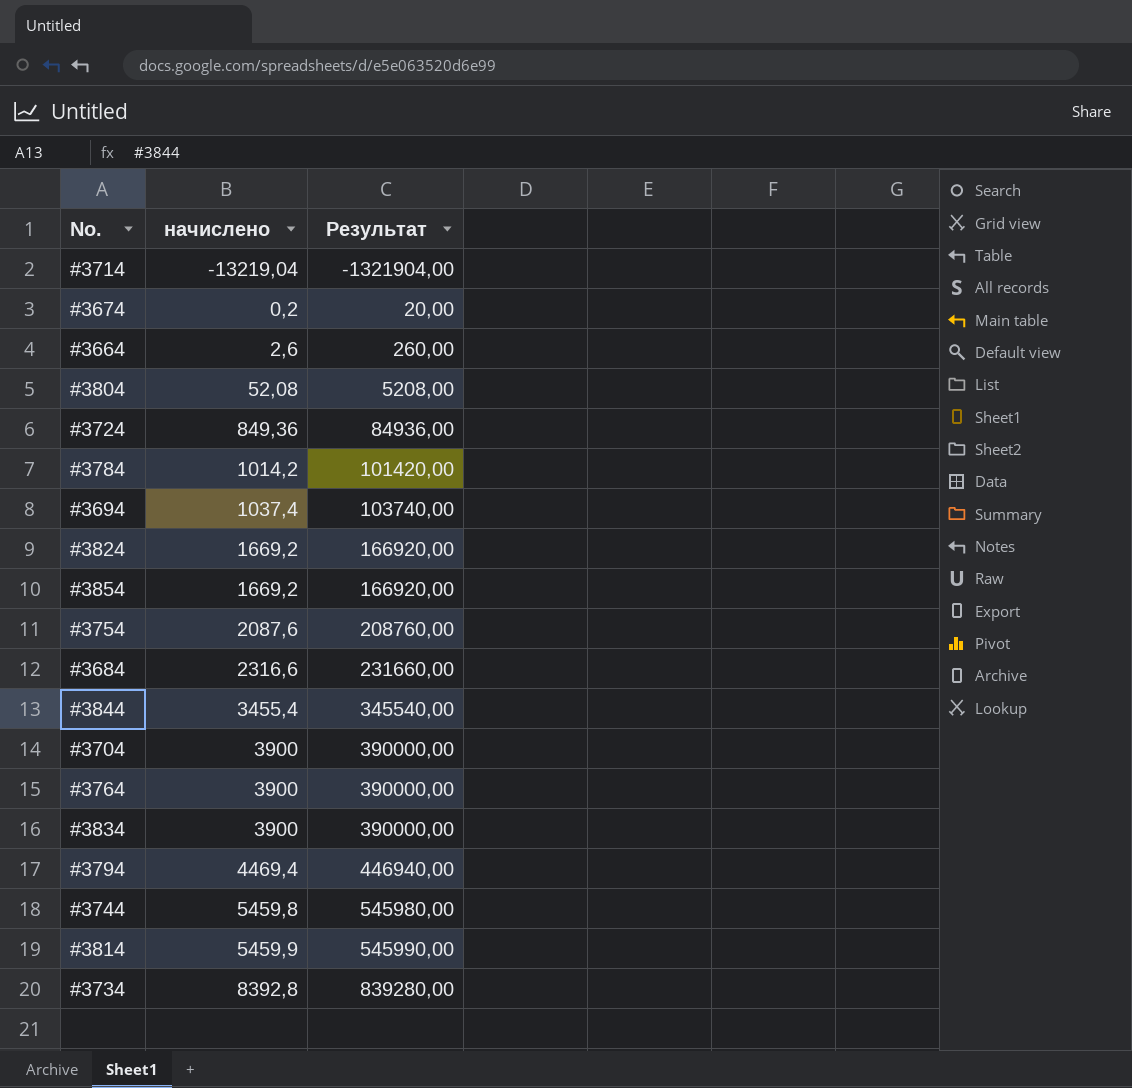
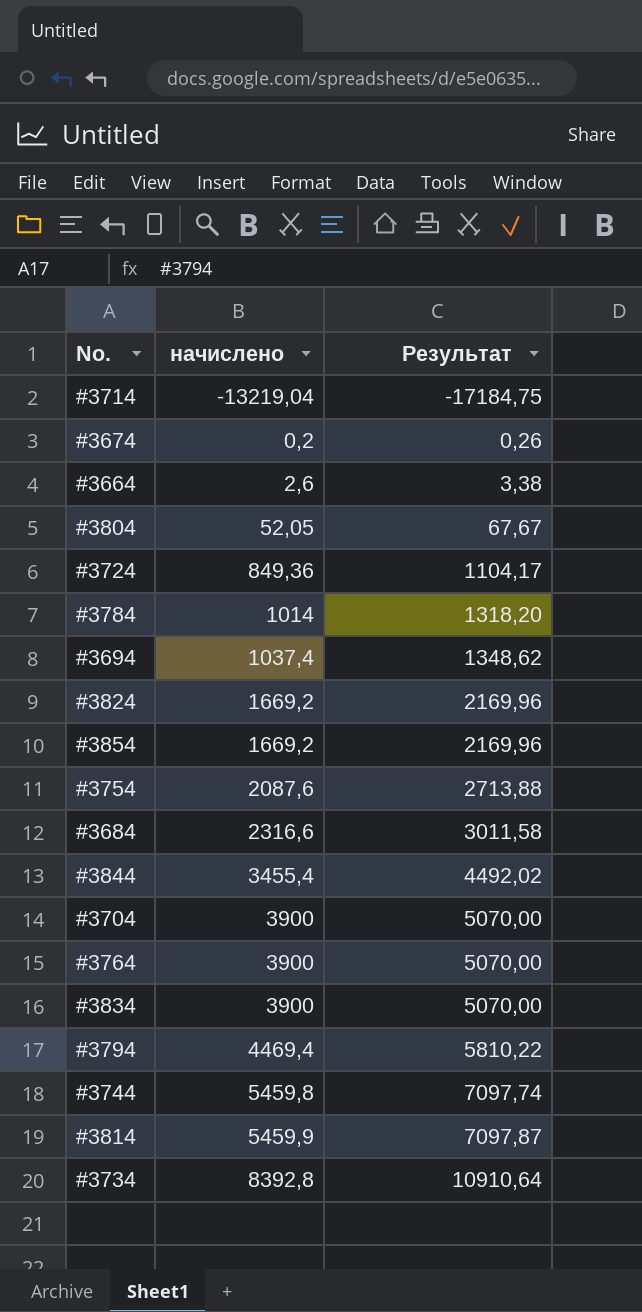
column Результат | formula: [начислено] * 100 -> [начислено] * 1,3
#3804 | начислено: 52,08 -> 52,05
#3784 | начислено: 1014,2 -> 1014

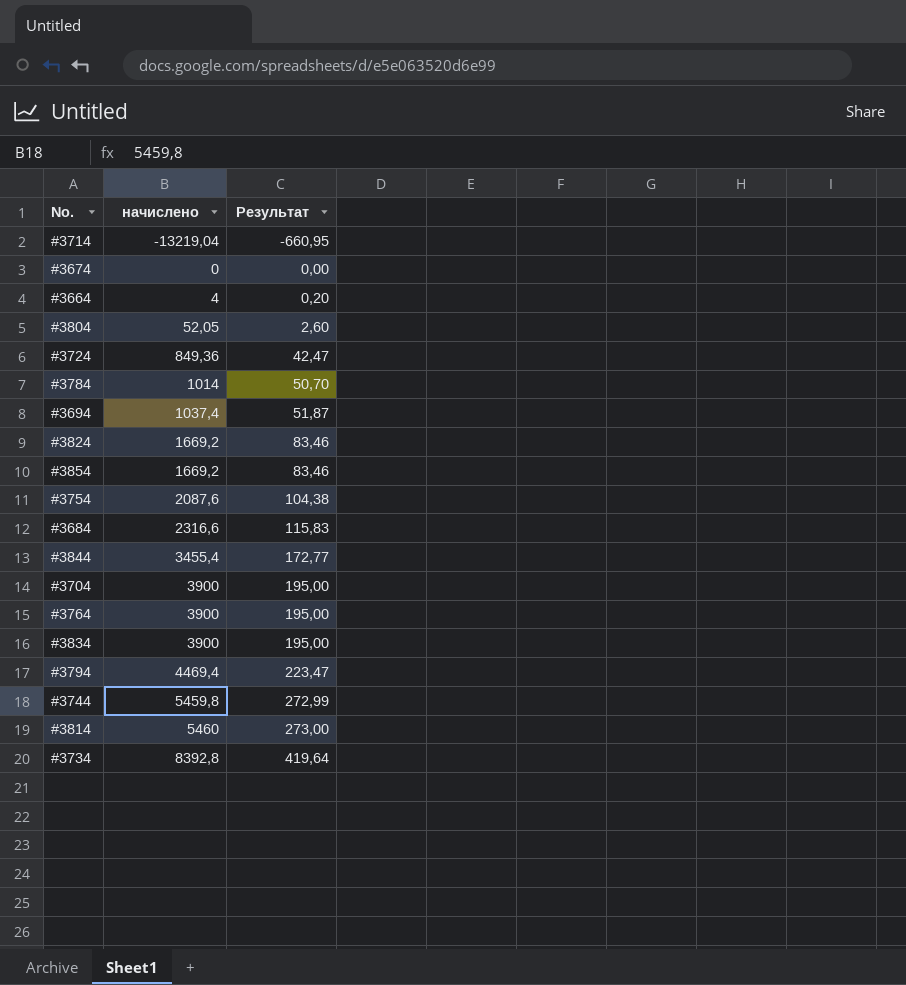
column Результат | formula: [начислено] * 1,3 -> [начислено] * 0,05
#3674 | начислено: 0,2 -> 0
#3664 | начислено: 2,6 -> 4
#3814 | начислено: 5459,9 -> 5460

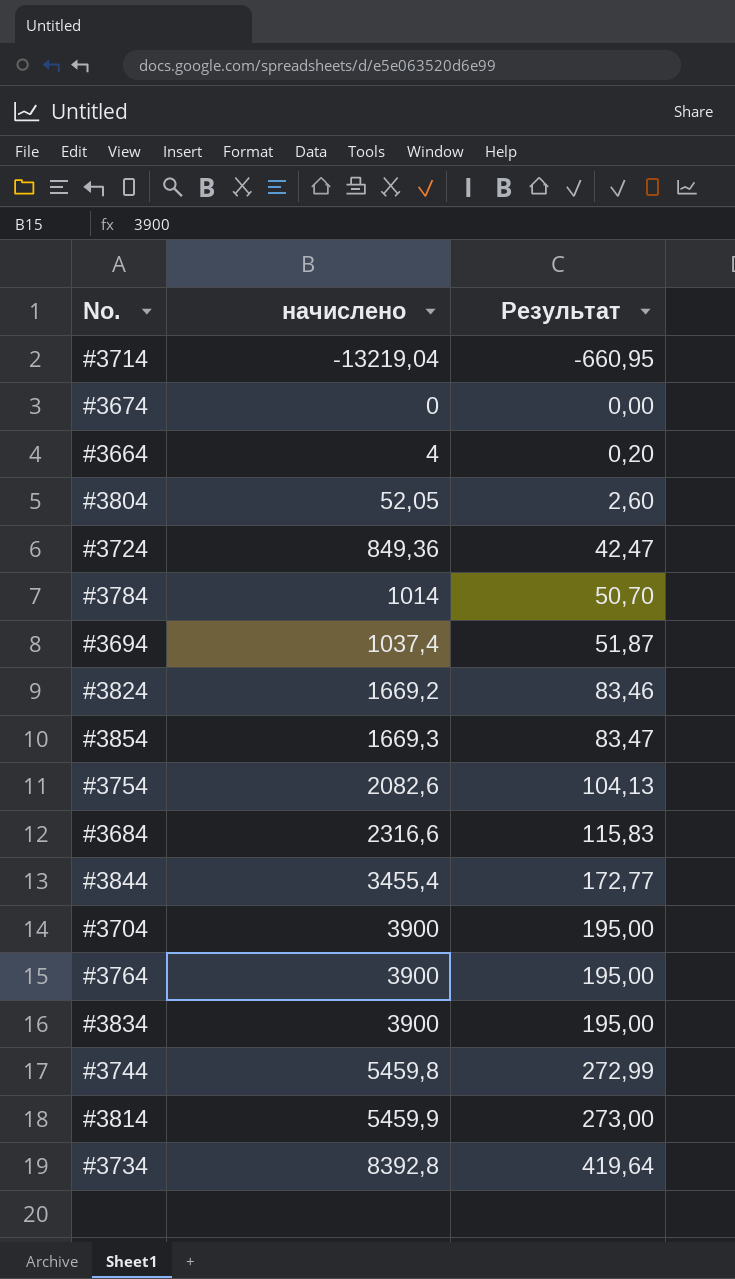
row #3794: 4469,4 | 223,47 -> none
#3854 | начислено: 1669,2 -> 1669,3
#3854 | Результат: 83,46 -> 83,47
#3754 | начислено: 2087,6 -> 2082,6
#3754 | Результат: 104,38 -> 104,13
#3814 | начислено: 5460 -> 5459,9

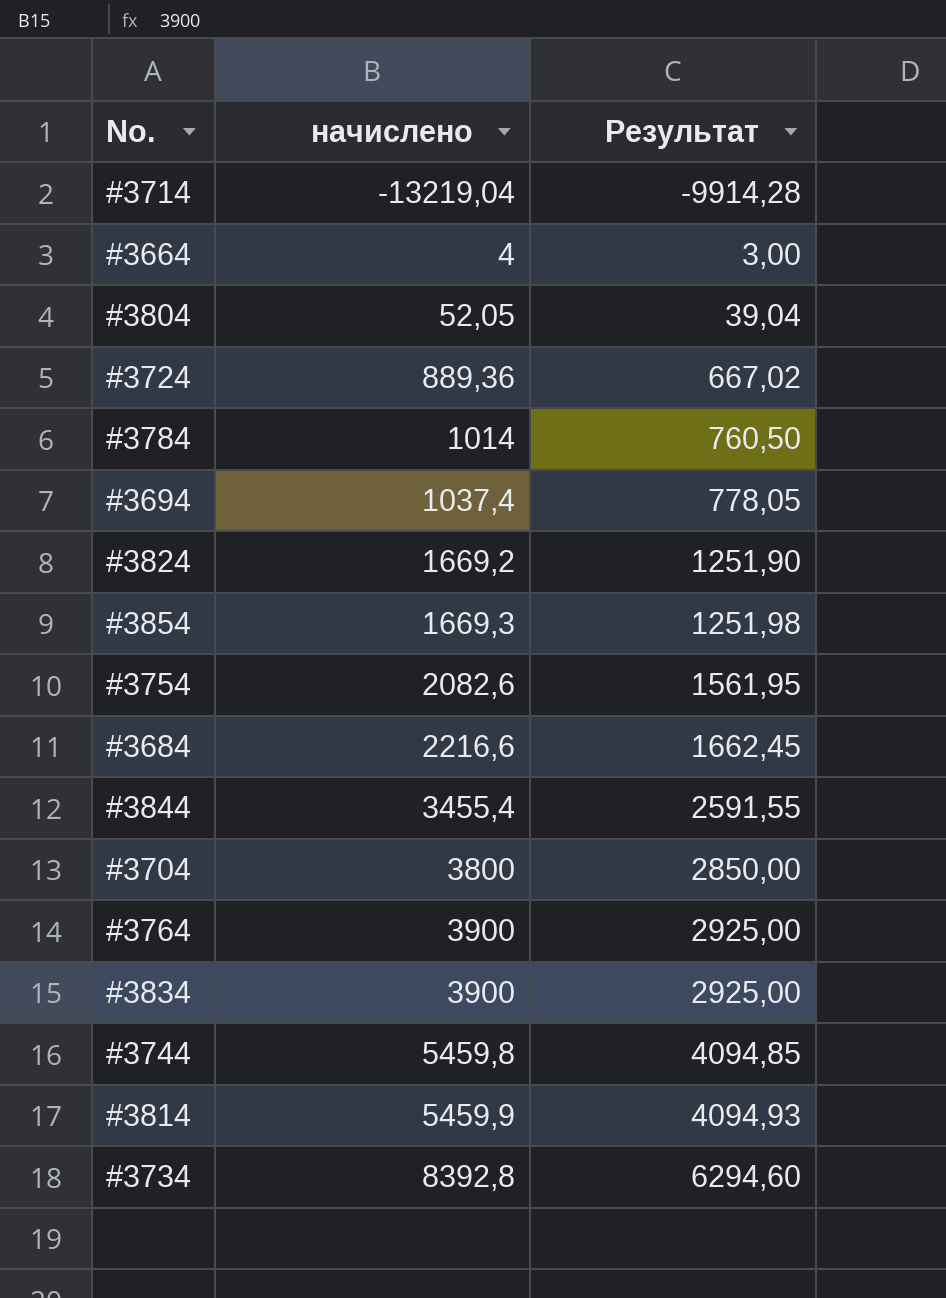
column Результат | formula: [начислено] * 0,05 -> [начислено] * 0,75
row #3674: 0 | 0,00 -> none
#3724 | начислено: 849,36 -> 889,36
#3684 | начислено: 2316,6 -> 2216,6
#3704 | начислено: 3900 -> 3800

